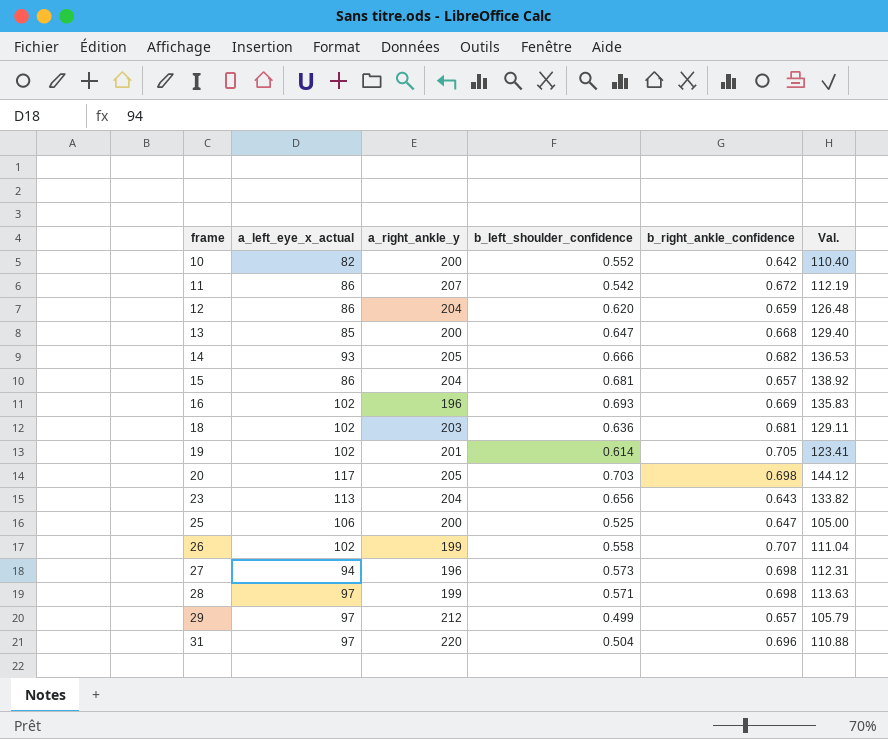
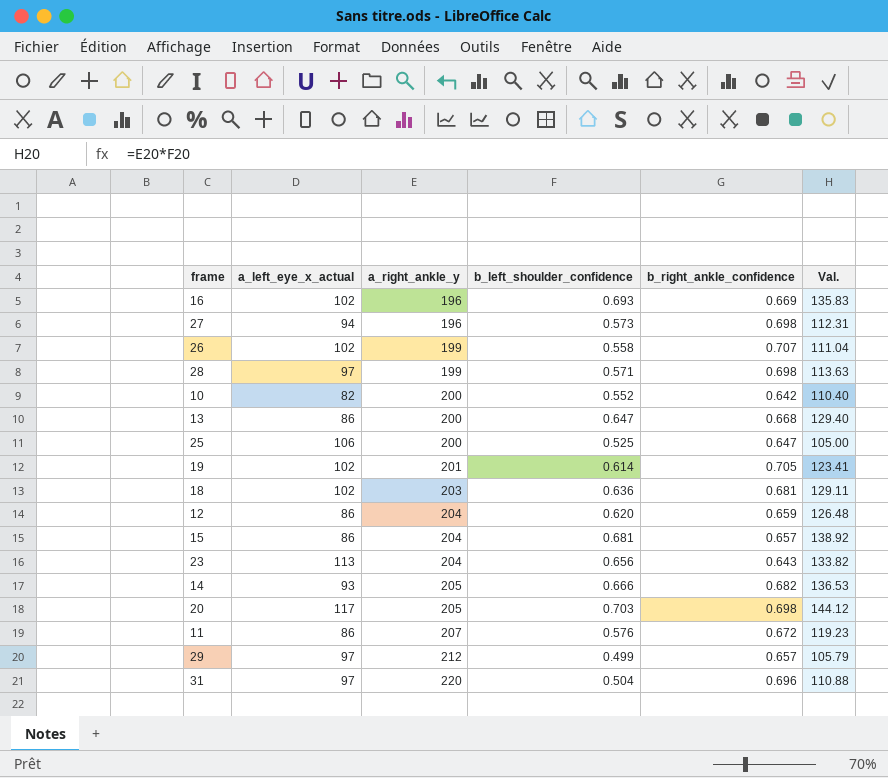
row order: frame ascending -> a_right_ankle_y ascending
13 | a_left_eye_x_actual: 85 -> 86
11 | b_left_shoulder_confidence: 0.542 -> 0.576
11 | Val.: 112.19 -> 119.23

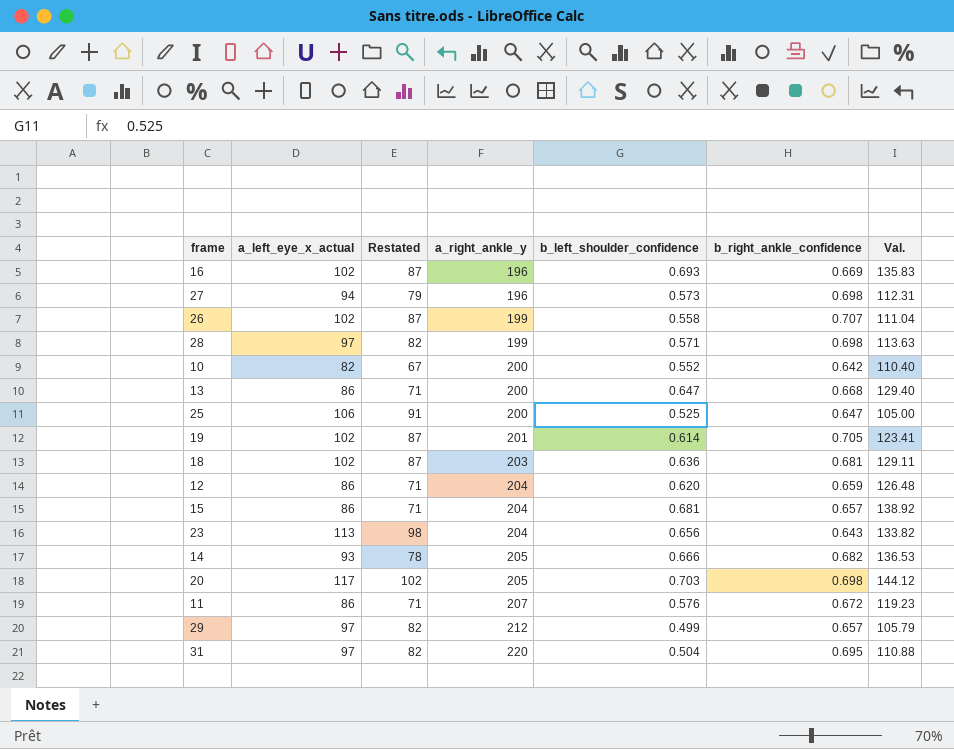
column Restated | formula: none -> [a_left_eye_x_actual] - 15
31 | b_right_ankle_confidence: 0.696 -> 0.695

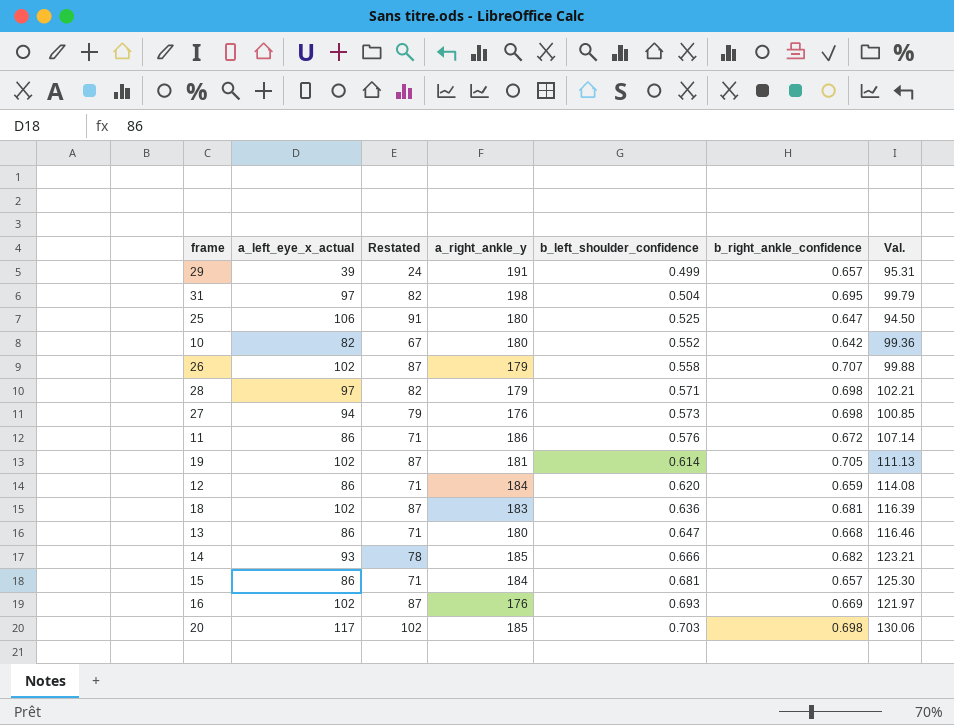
row order: a_right_ankle_y ascending -> b_left_shoulder_confidence ascending
row 23: 113 | 98 | 204 | 0.656 | 0.643 | 133.82 -> none
29 | a_left_eye_x_actual: 97 -> 39
29 | Restated: 82 -> 24
29 | a_right_ankle_y: 212 -> 191
29 | Val.: 105.79 -> 95.31
31 | a_right_ankle_y: 220 -> 198
31 | Val.: 110.88 -> 99.79
25 | a_right_ankle_y: 200 -> 180
25 | Val.: 105.00 -> 94.50
10 | a_right_ankle_y: 200 -> 180
10 | Val.: 110.40 -> 99.36
26 | a_right_ankle_y: 199 -> 179
26 | Val.: 111.04 -> 99.88
28 | a_right_ankle_y: 199 -> 179
28 | Val.: 113.63 -> 102.21
27 | a_right_ankle_y: 196 -> 176
27 | Val.: 112.31 -> 100.85
11 | a_right_ankle_y: 207 -> 186
11 | Val.: 119.23 -> 107.14
19 | a_right_ankle_y: 201 -> 181
19 | Val.: 123.41 -> 111.13
12 | a_right_ankle_y: 204 -> 184
12 | Val.: 126.48 -> 114.08
18 | a_right_ankle_y: 203 -> 183
18 | Val.: 129.11 -> 116.39
13 | a_right_ankle_y: 200 -> 180
13 | Val.: 129.40 -> 116.46
14 | a_right_ankle_y: 205 -> 185
14 | Val.: 136.53 -> 123.21
15 | a_right_ankle_y: 204 -> 184
15 | Val.: 138.92 -> 125.30
16 | a_right_ankle_y: 196 -> 176
16 | Val.: 135.83 -> 121.97
20 | a_right_ankle_y: 205 -> 185
20 | Val.: 144.12 -> 130.06

